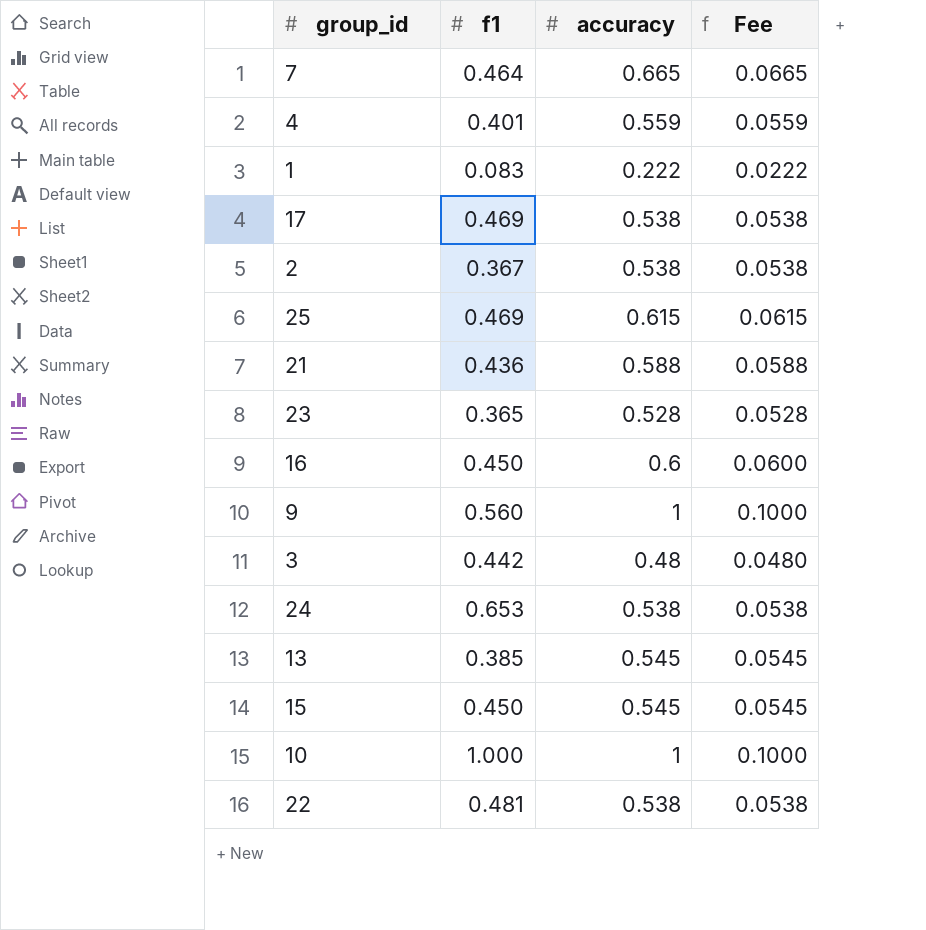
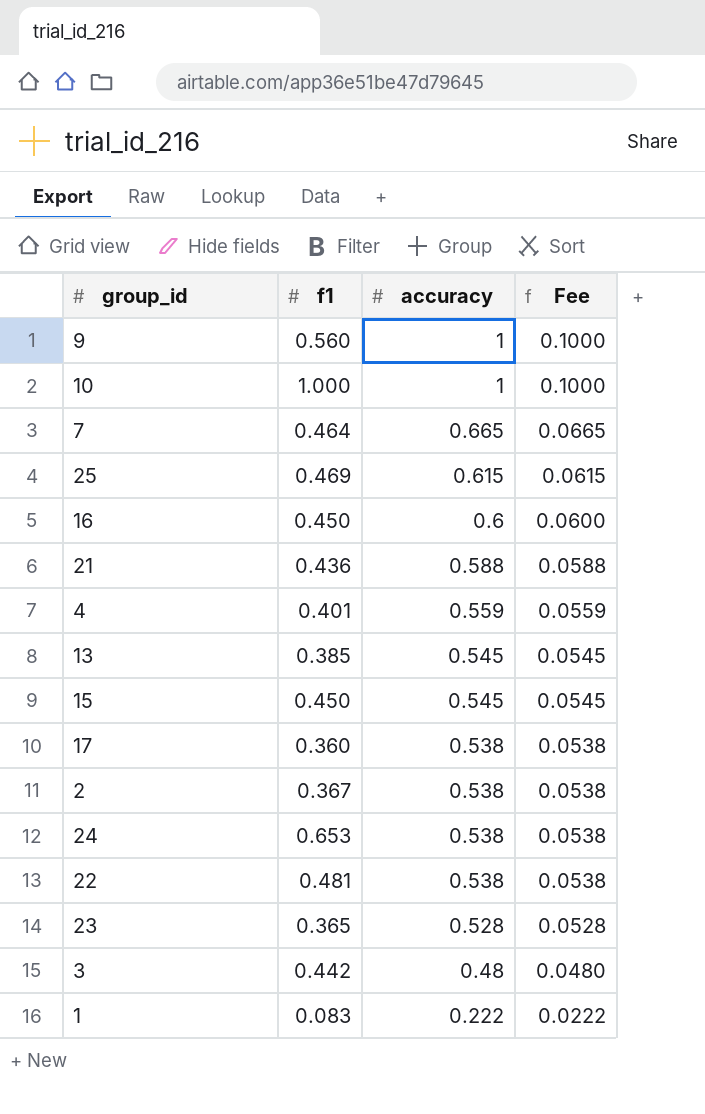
row order: none -> accuracy descending
17 | f1: 0.469 -> 0.360

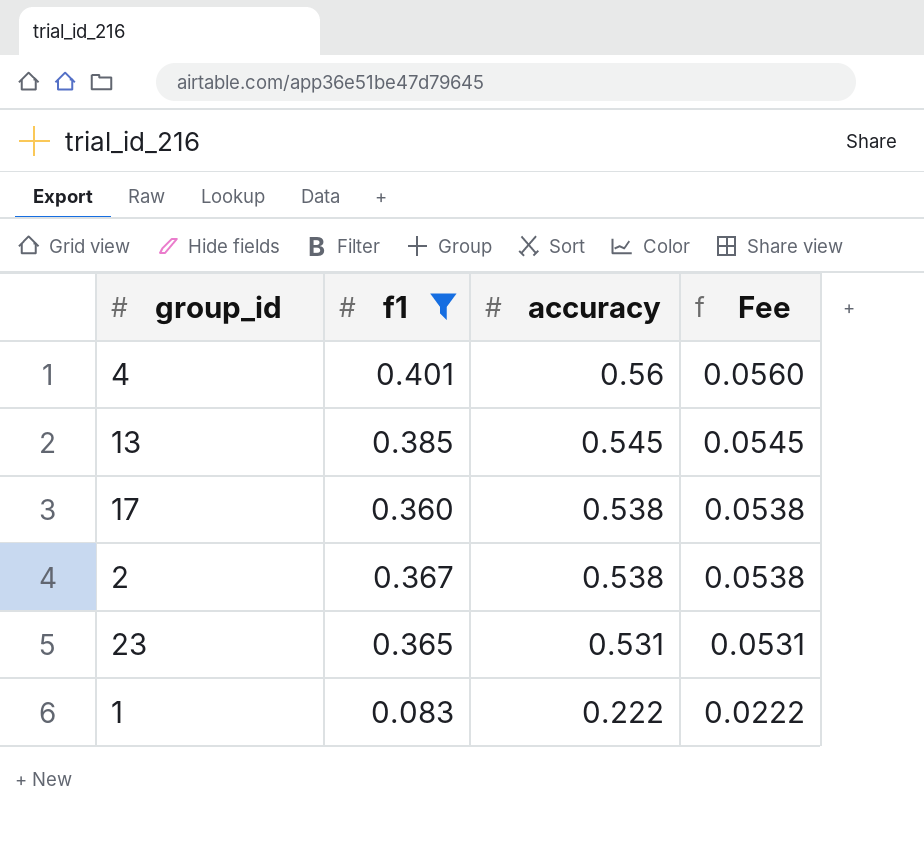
filter: none -> f1 <= 0.401
4 | accuracy: 0.559 -> 0.56
4 | Fee: 0.0559 -> 0.0560
23 | accuracy: 0.528 -> 0.531
23 | Fee: 0.0528 -> 0.0531

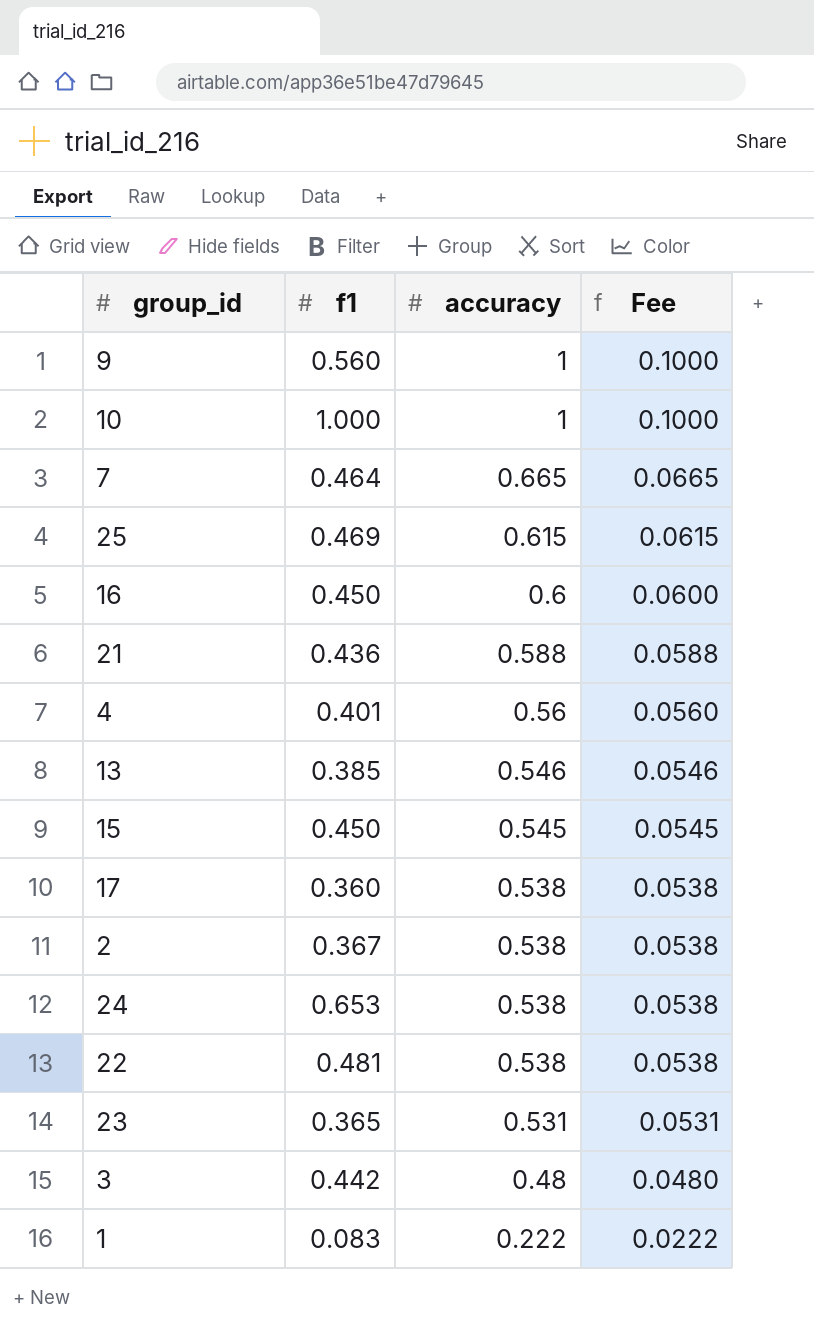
filter: f1 <= 0.401 -> none
13 | accuracy: 0.545 -> 0.546
13 | Fee: 0.0545 -> 0.0546

